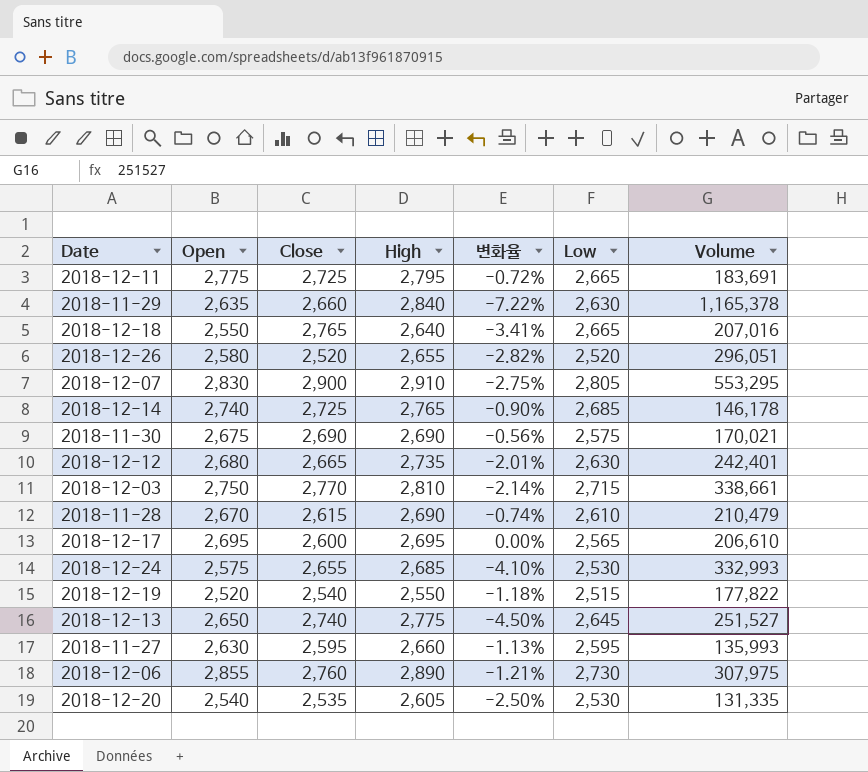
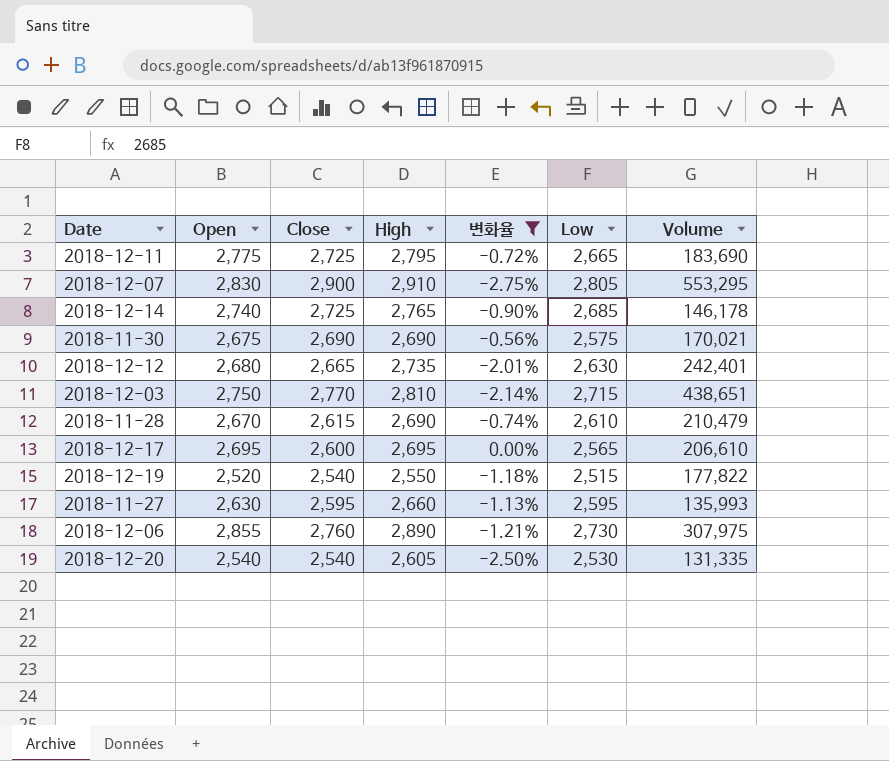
filter: none -> 변화율 >= -2.75%
2018-12-11 | Volume: 183,691 -> 183,690
2018-12-03 | Volume: 338,661 -> 438,651
2018-12-20 | Close: 2,535 -> 2,540

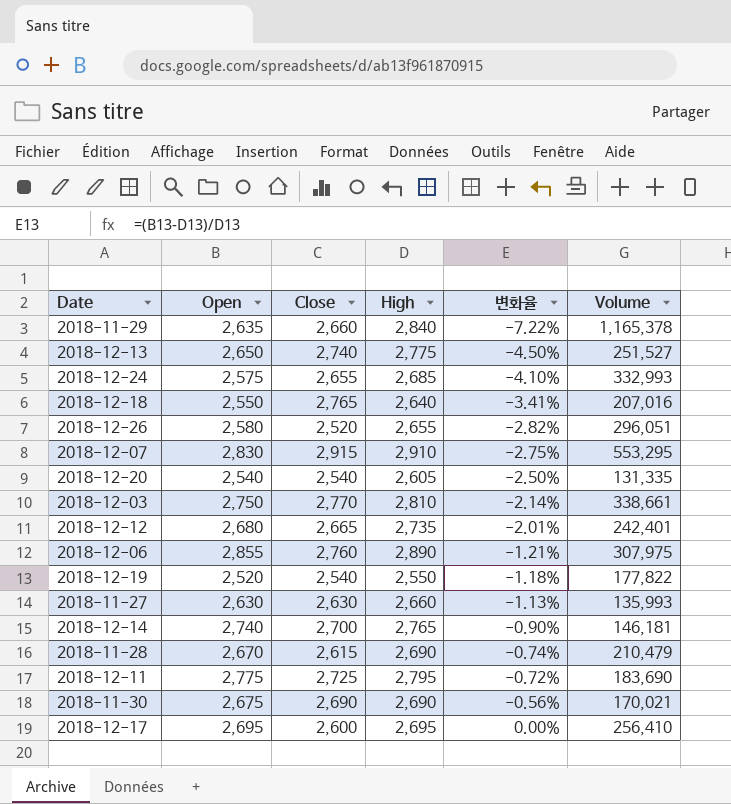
filter: 변화율 >= -2.75% -> none
row order: none -> 변화율 ascending
column Low | position: 6 -> none
2018-12-07 | Close: 2,900 -> 2,915
2018-12-03 | Volume: 438,651 -> 338,661
2018-11-27 | Close: 2,595 -> 2,630
2018-12-14 | Close: 2,725 -> 2,700
2018-12-14 | Volume: 146,178 -> 146,181
2018-12-17 | Volume: 206,610 -> 256,410

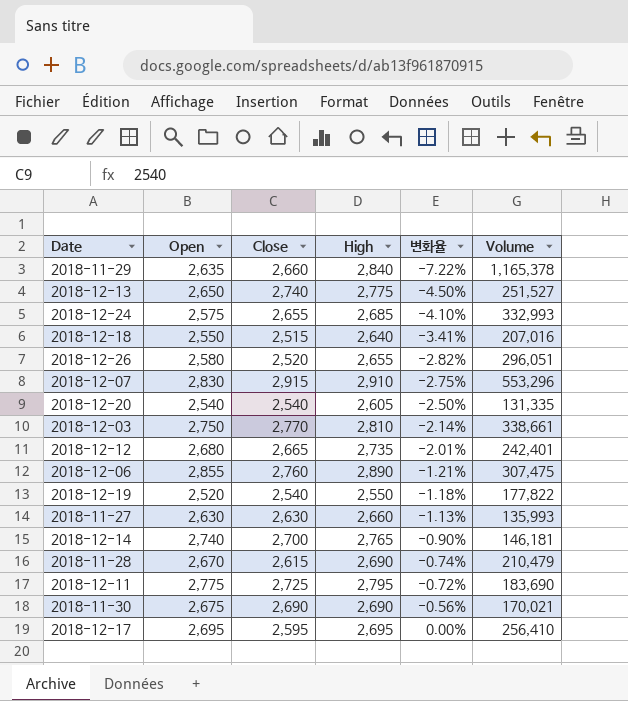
2018-12-18 | Close: 2,765 -> 2,515
2018-12-07 | Volume: 553,295 -> 553,296
2018-12-06 | Volume: 307,975 -> 307,475
2018-12-17 | Close: 2,600 -> 2,595

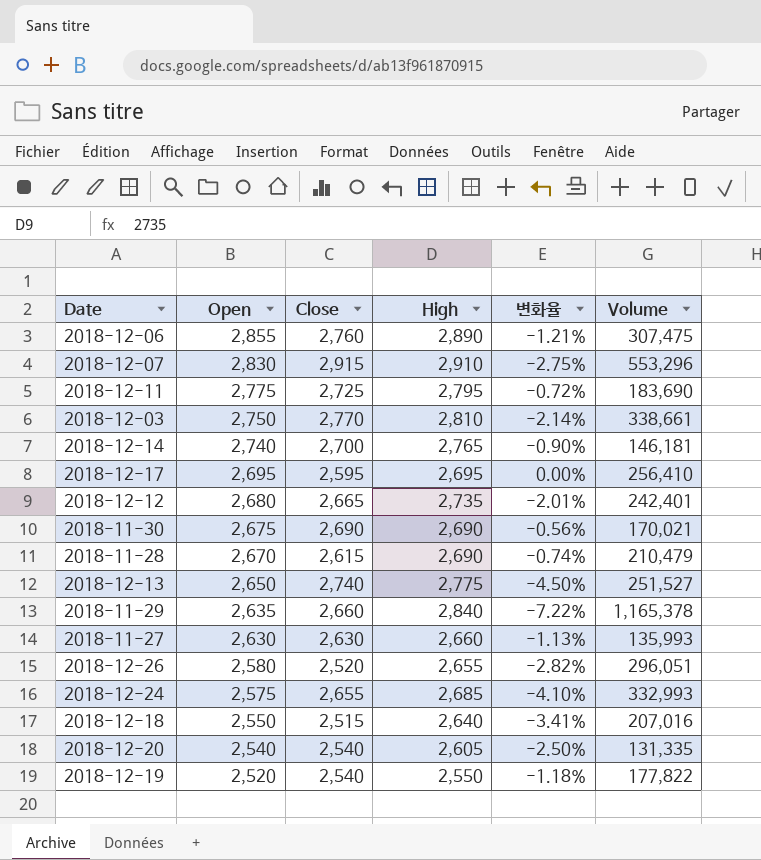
row order: 변화율 ascending -> Open descending

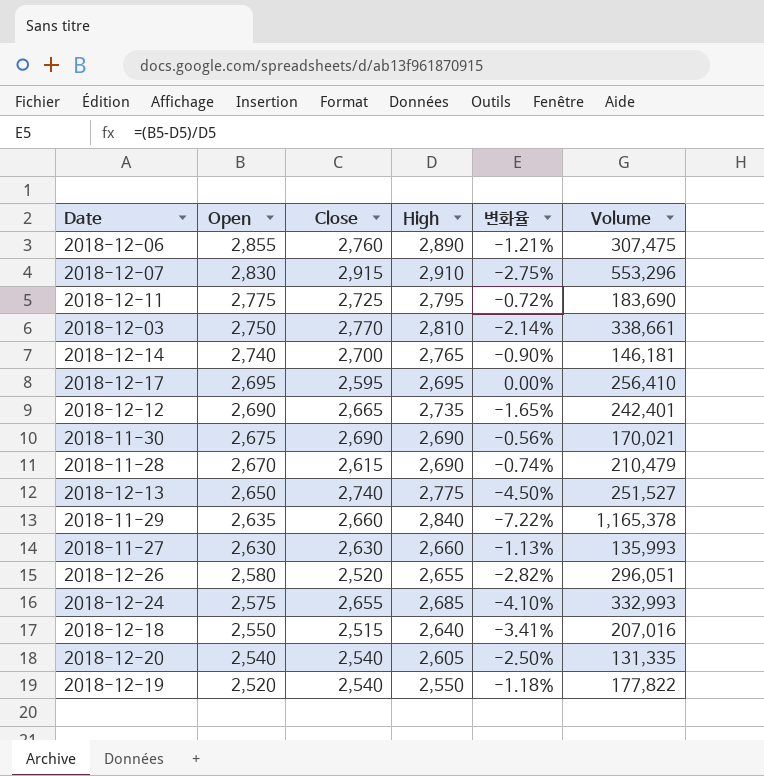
2018-12-12 | Open: 2,680 -> 2,690
2018-12-12 | 변화율: -2.01% -> -1.65%

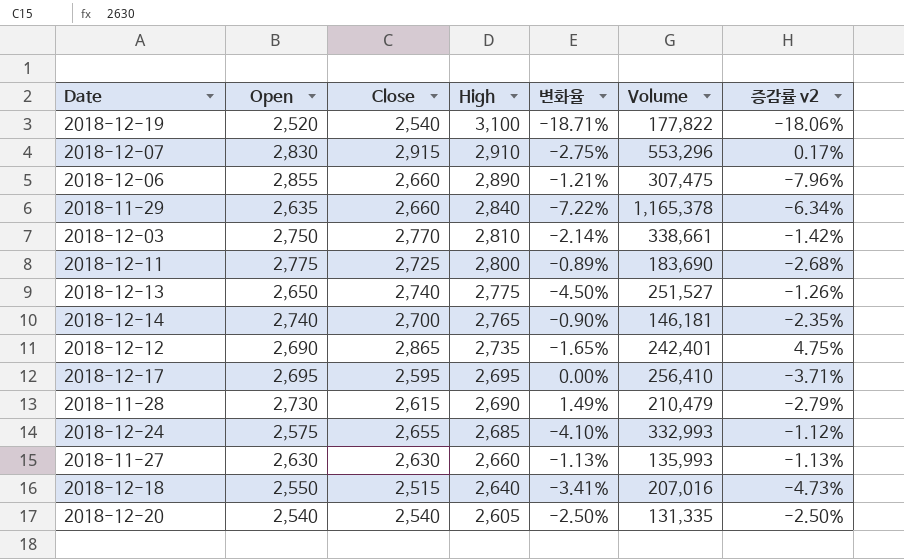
row order: Open descending -> High descending
column 증감률 v2 | formula: none -> ([Close] - [High]) / [High]
row 2018-11-30: 2,675 | 2,690 | 2,690 | -0.56% | 170,021 -> none
row 2018-12-26: 2,580 | 2,520 | 2,655 | -2.82% | 296,051 -> none
2018-12-19 | High: 2,550 -> 3,100
2018-12-19 | 변화율: -1.18% -> -18.71%
2018-12-06 | Close: 2,760 -> 2,660
2018-12-11 | High: 2,795 -> 2,800
2018-12-11 | 변화율: -0.72% -> -0.89%
2018-12-12 | Close: 2,665 -> 2,865
2018-11-28 | Open: 2,670 -> 2,730
2018-11-28 | 변화율: -0.74% -> 1.49%

